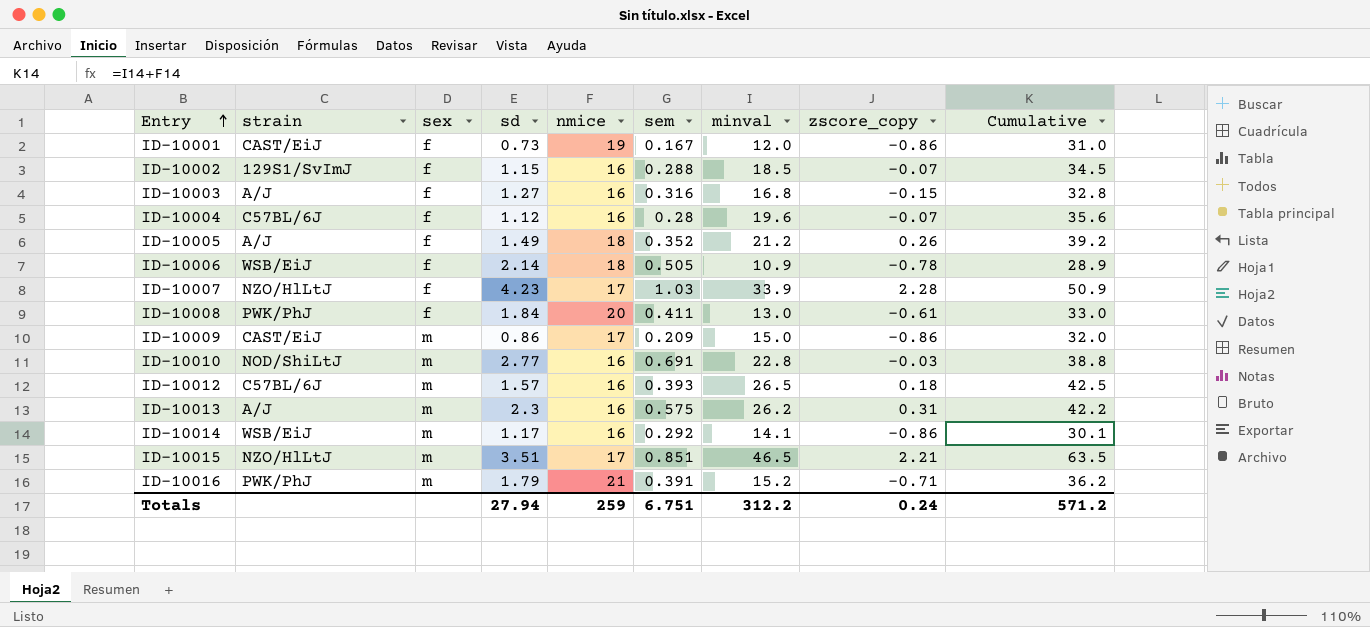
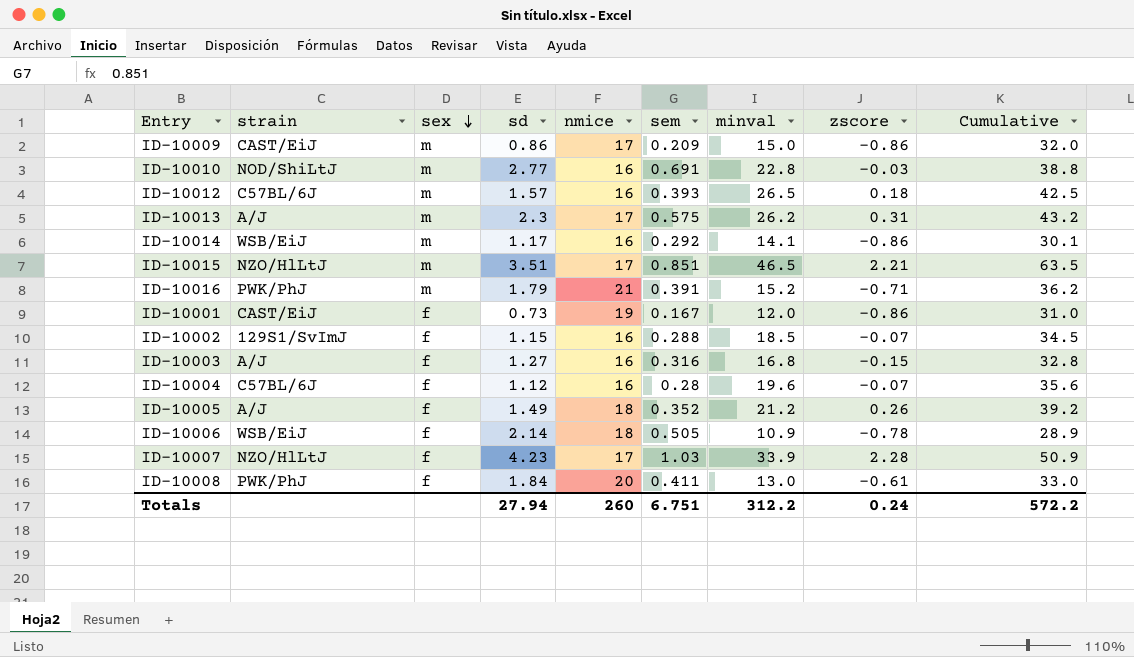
row order: Entry ascending -> sex descending
column name: zscore_copy -> zscore
ID-10013 | nmice: 16 -> 17
ID-10013 | Cumulative: 42.2 -> 43.2
Totals | nmice: 259 -> 260
Totals | Cumulative: 571.2 -> 572.2

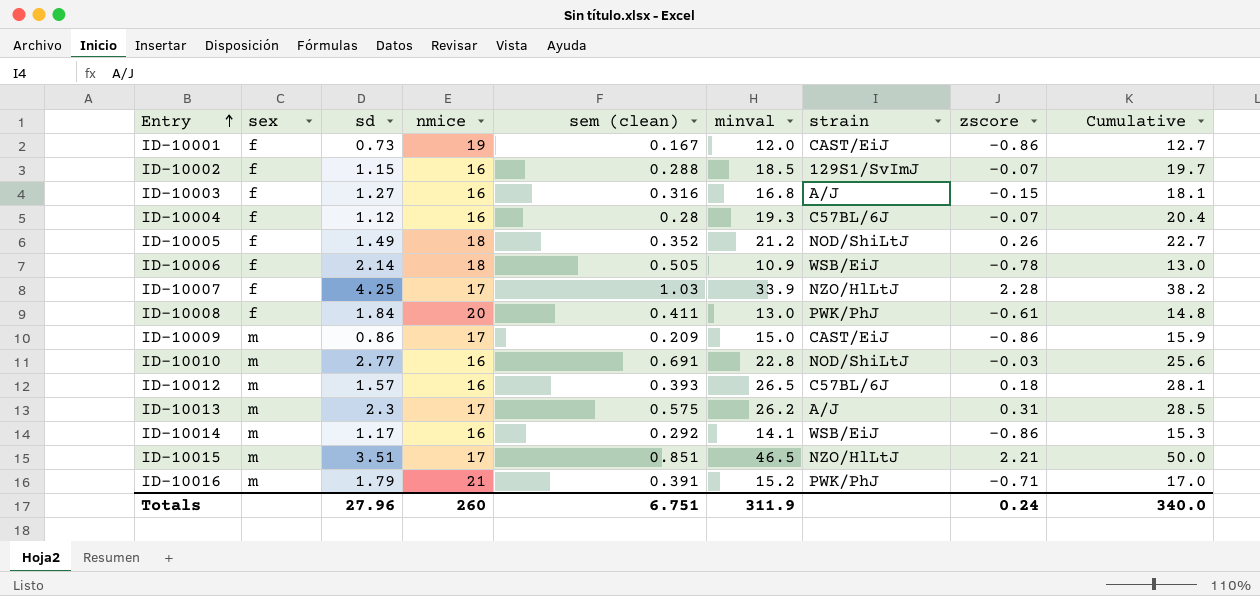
row order: sex descending -> Entry ascending
column name: sem -> sem (clean)
column strain | position: 2 -> 7
column Cumulative | formula: [nmice] + [minval] -> [sd] + [minval]
ID-10004 | minval: 19.6 -> 19.3
ID-10005 | strain: A/J -> NOD/ShiLtJ
ID-10007 | sd: 4.23 -> 4.25
Totals | sd: 27.94 -> 27.96
Totals | minval: 312.2 -> 311.9
Totals | Cumulative: 572.2 -> 340.0

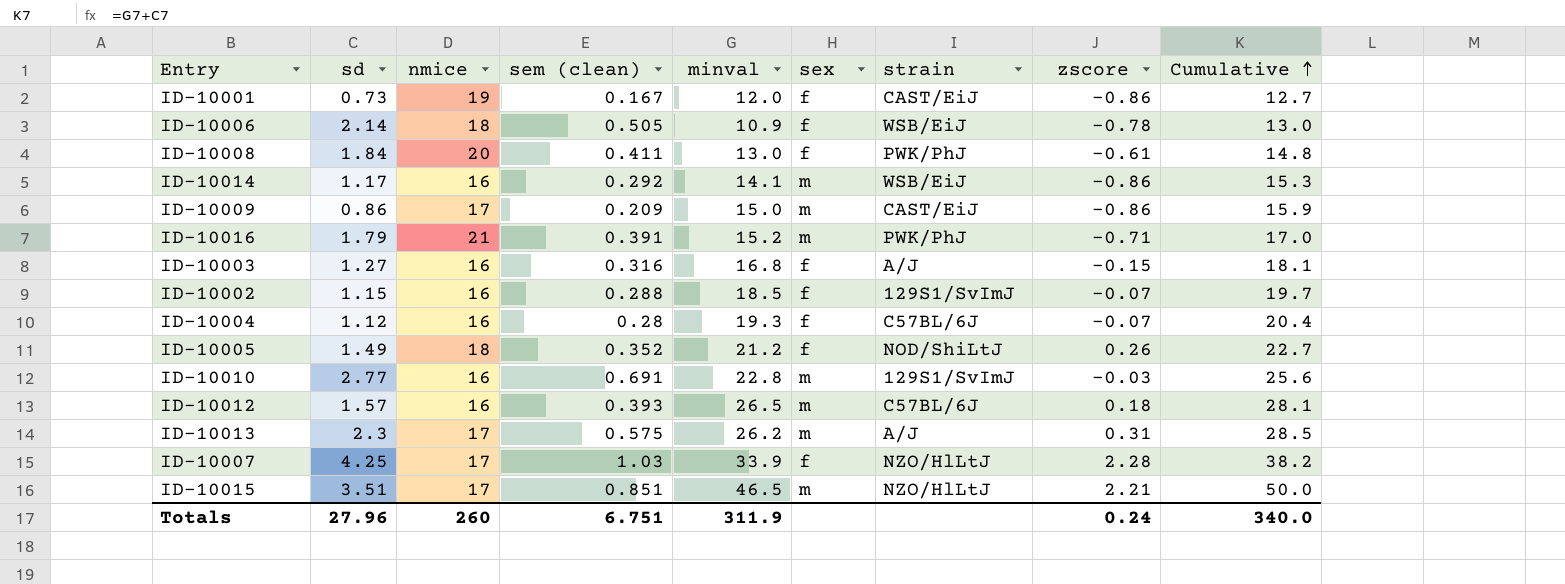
row order: Entry ascending -> Cumulative ascending
column sex | position: 2 -> 6
ID-10010 | strain: NOD/ShiLtJ -> 129S1/SvImJ

